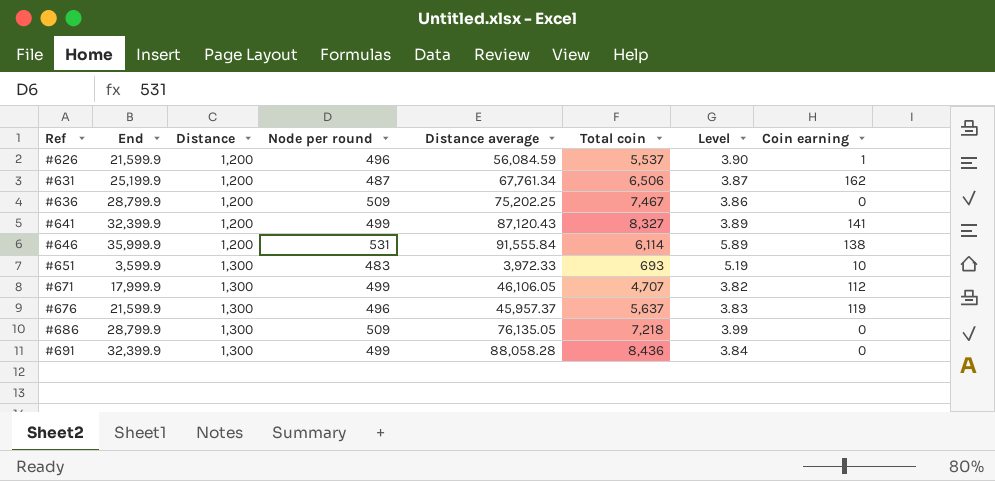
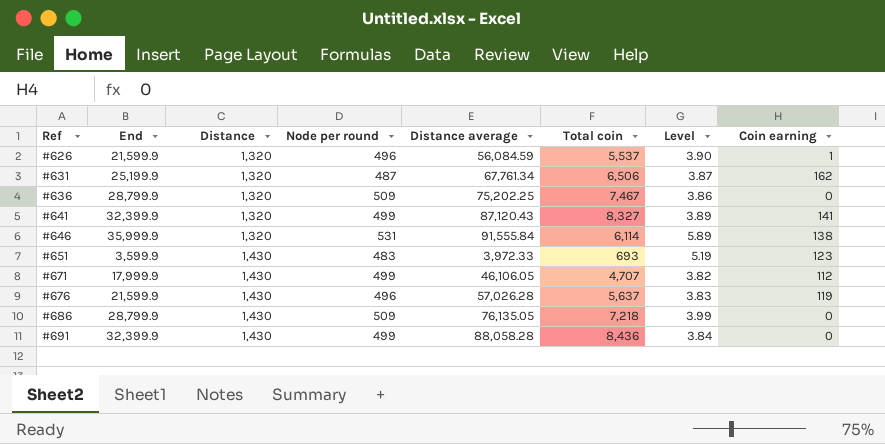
#626 | Distance: 1,200 -> 1,320
#631 | Distance: 1,200 -> 1,320
#636 | Distance: 1,200 -> 1,320
#641 | Distance: 1,200 -> 1,320
#646 | Distance: 1,200 -> 1,320
#651 | Distance: 1,300 -> 1,430
#651 | Coin earning: 10 -> 123
#671 | Distance: 1,300 -> 1,430
#676 | Distance: 1,300 -> 1,430
#676 | Distance average: 45,957.37 -> 57,026.28
#686 | Distance: 1,300 -> 1,430
#691 | Distance: 1,300 -> 1,430

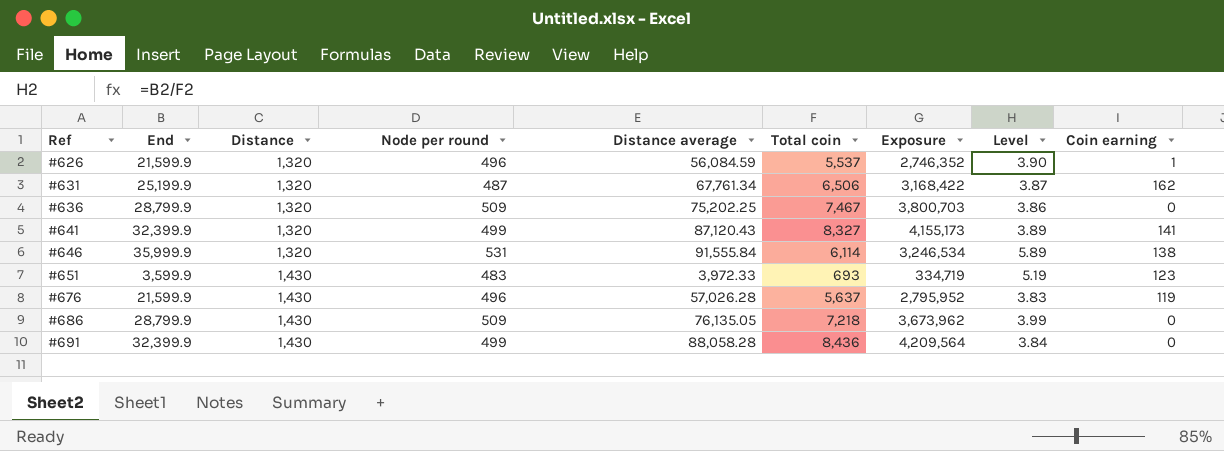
column Exposure | formula: none -> [Node per round] * [Total coin]
row #671: 17,999.9 | 1,430 | 499 | 46,106.05 | 4,707 | 3.82 | 112 -> none

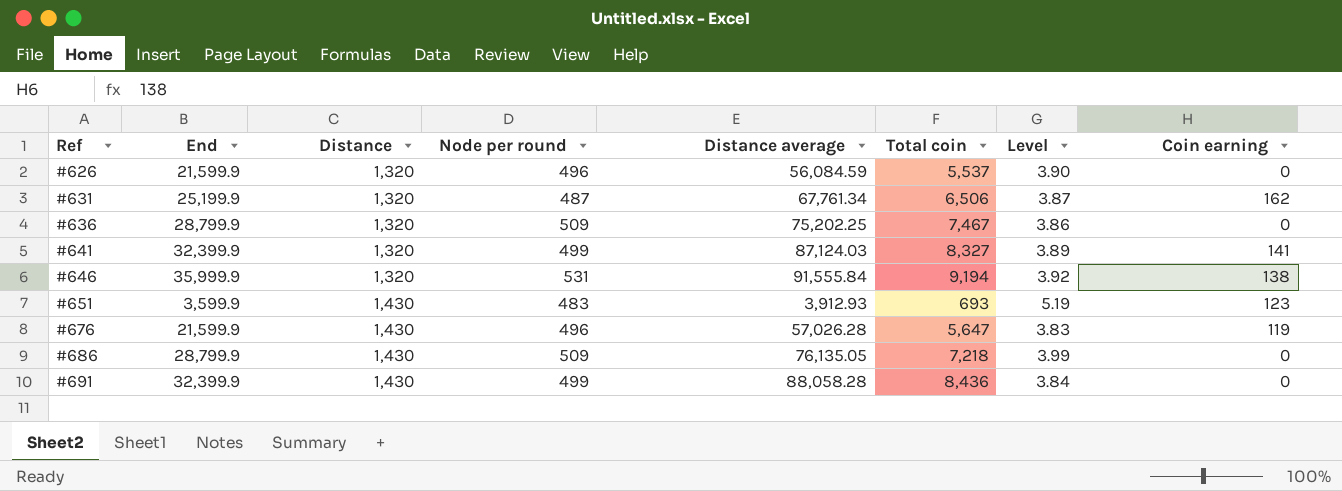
column Exposure | formula: [Node per round] * [Total coin] -> none
#626 | Coin earning: 1 -> 0
#641 | Distance average: 87,120.43 -> 87,124.03
#646 | Total coin: 6,114 -> 9,194
#646 | Level: 5.89 -> 3.92
#651 | Distance average: 3,972.33 -> 3,912.93
#676 | Total coin: 5,637 -> 5,647

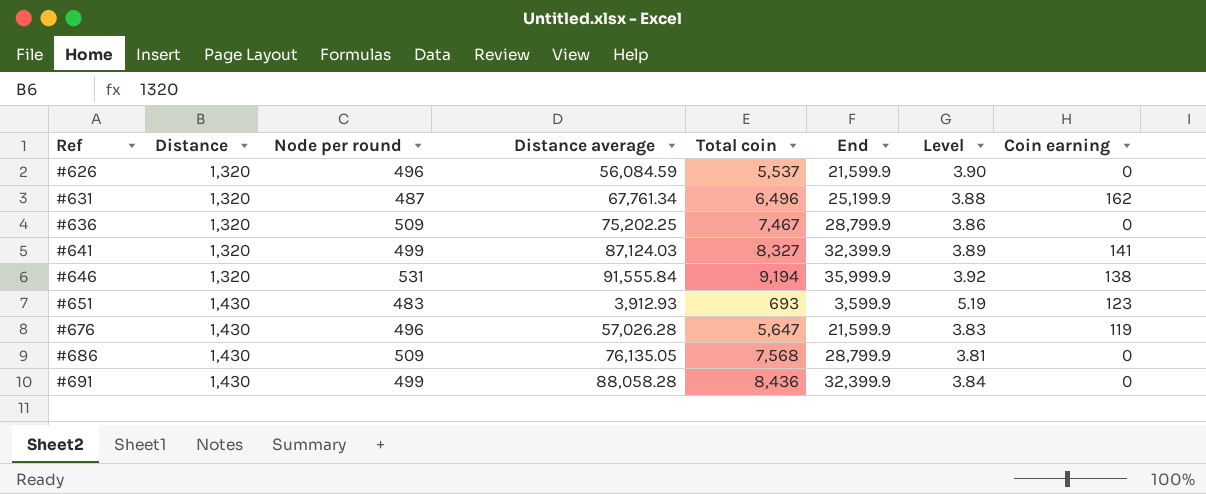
column End | position: 2 -> 6
#631 | Total coin: 6,506 -> 6,496
#631 | Level: 3.87 -> 3.88
#686 | Total coin: 7,218 -> 7,568
#686 | Level: 3.99 -> 3.81

